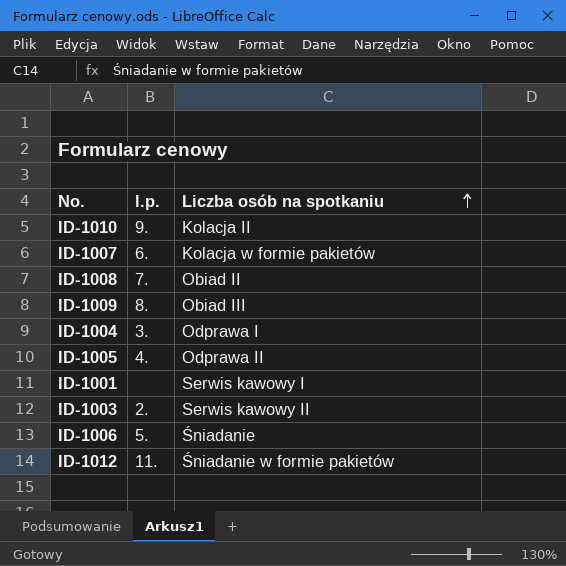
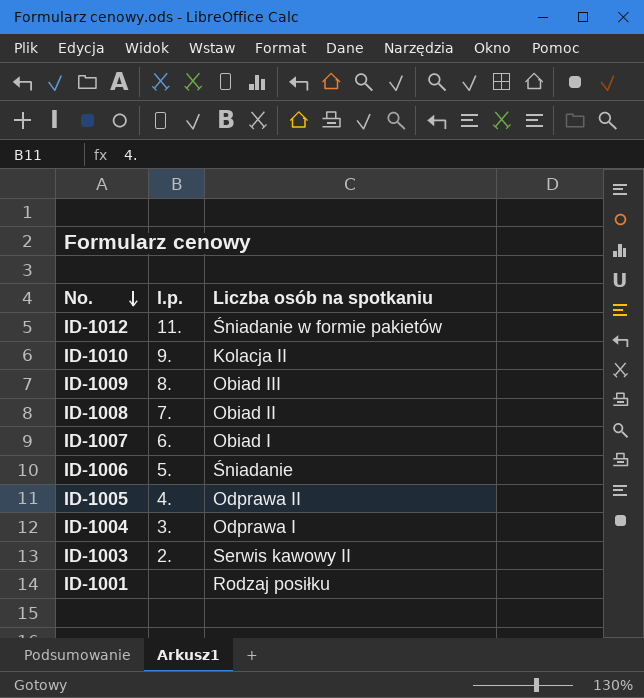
row order: Liczba osób na spotkaniu ascending -> No. descending
ID-1007 | Liczba osób na spotkaniu: Kolacja w formie pakietów -> Obiad I
ID-1001 | Liczba osób na spotkaniu: Serwis kawowy I -> Rodzaj posiłku

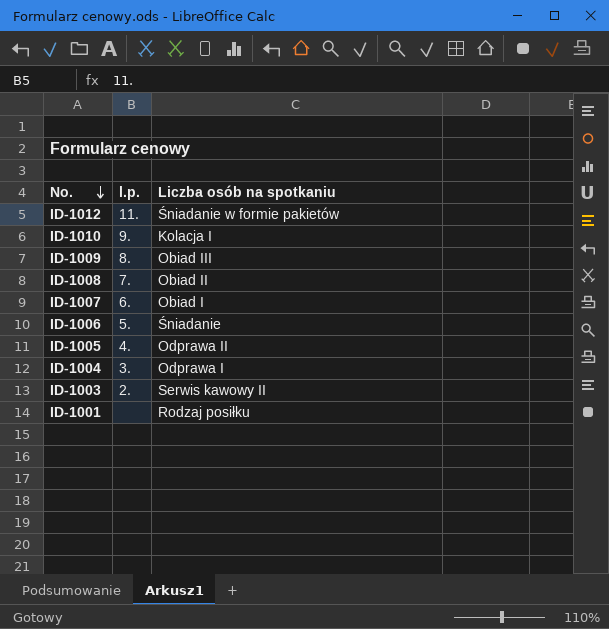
ID-1010 | Liczba osób na spotkaniu: Kolacja II -> Kolacja I

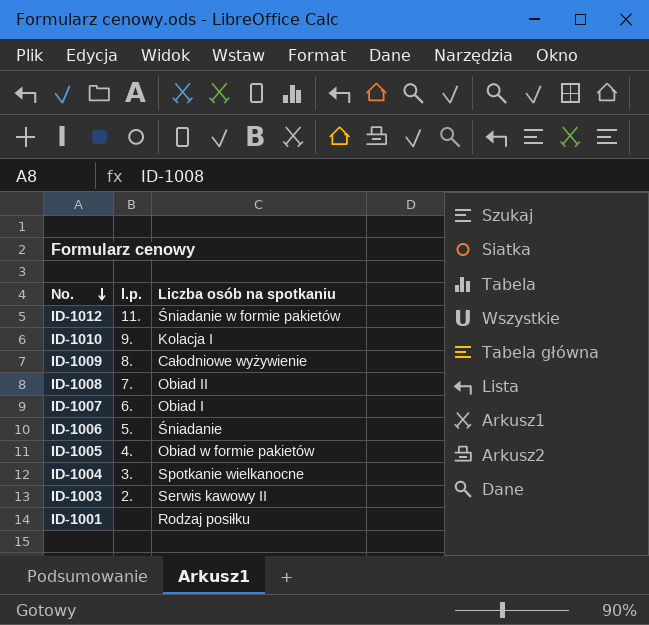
ID-1009 | Liczba osób na spotkaniu: Obiad III -> Całodniowe wyżywienie
ID-1005 | Liczba osób na spotkaniu: Odprawa II -> Obiad w formie pakietów
ID-1004 | Liczba osób na spotkaniu: Odprawa I -> Spotkanie wielkanocne

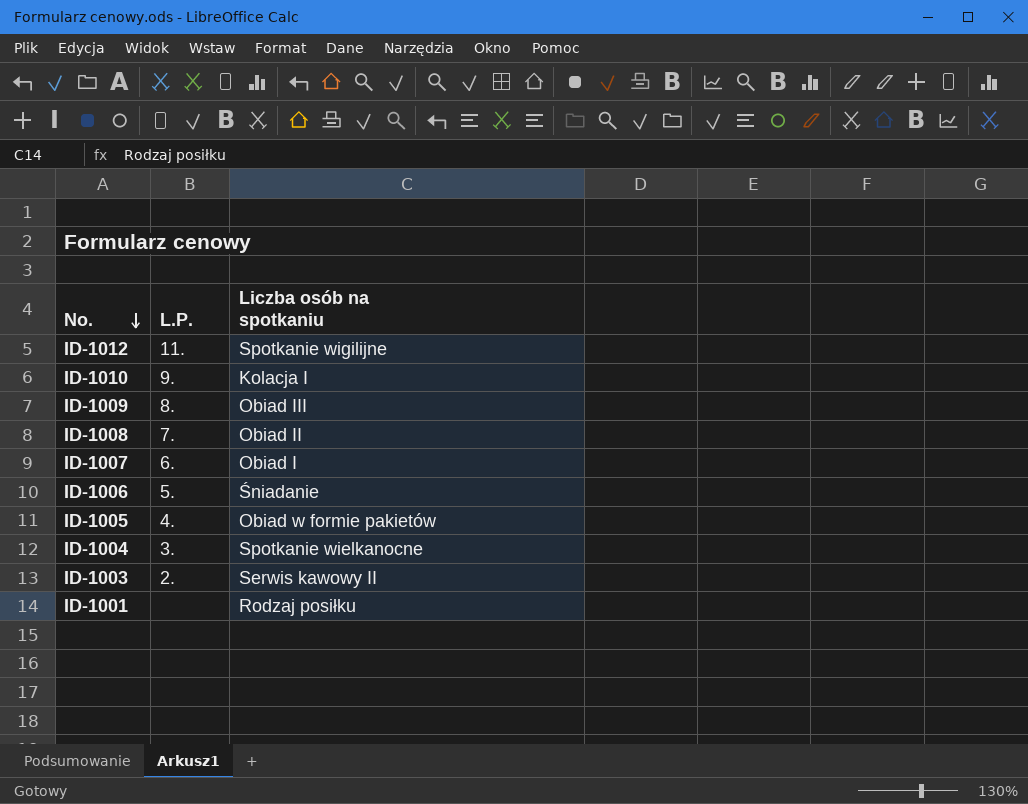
column name: l.p. -> L.P.
ID-1012 | Liczba osób na spotkaniu: Śniadanie w formie pakietów -> Spotkanie wigilijne
ID-1009 | Liczba osób na spotkaniu: Całodniowe wyżywienie -> Obiad III

